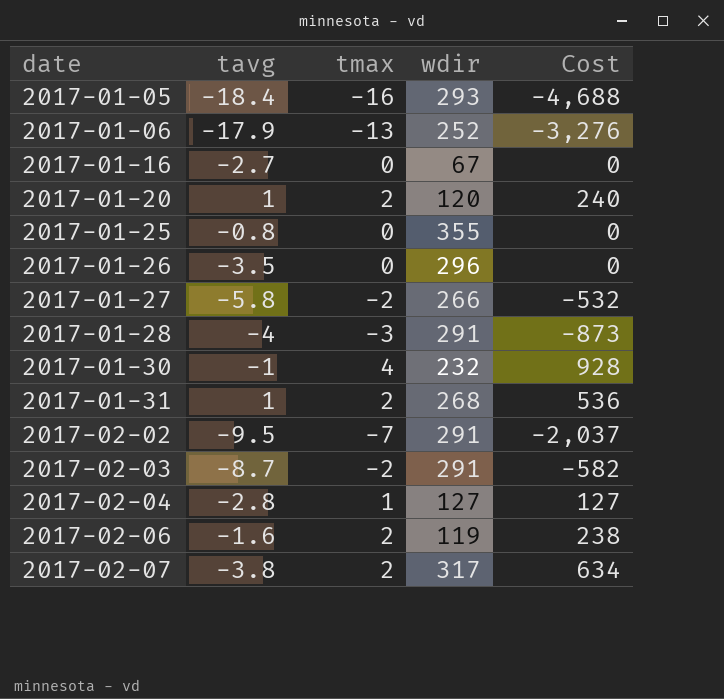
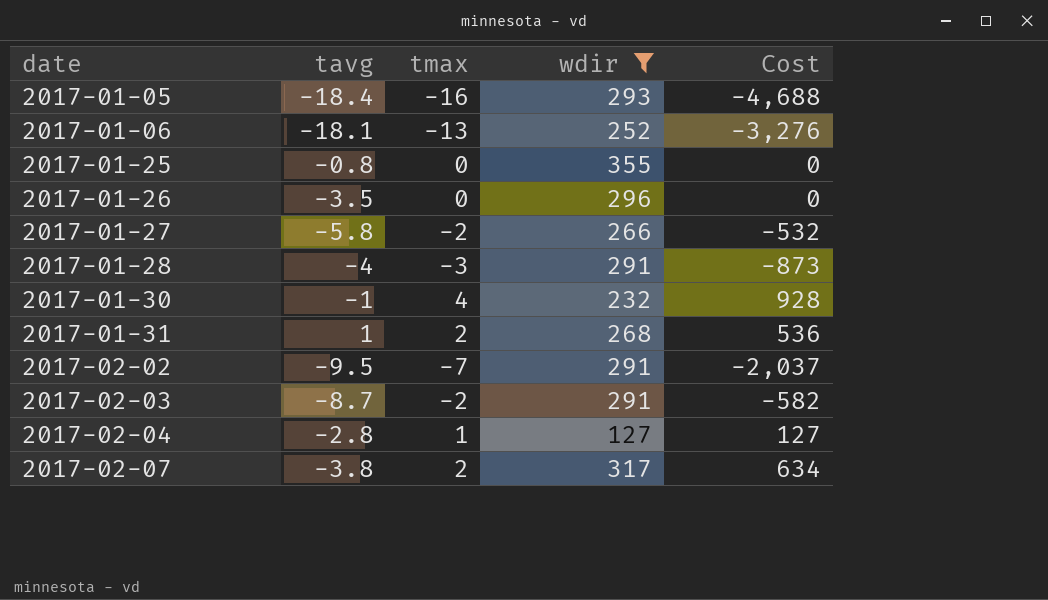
filter: none -> wdir >= 127
2017-01-06 | tavg: -17.9 -> -18.1

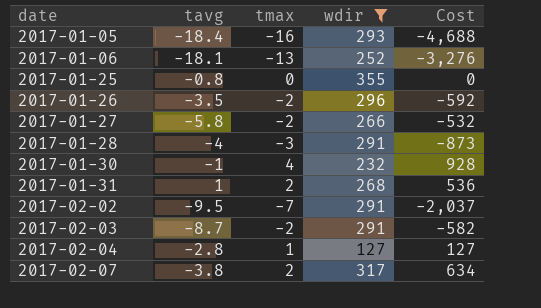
2017-01-26 | tmax: 0 -> -2
2017-01-26 | Cost: 0 -> -592

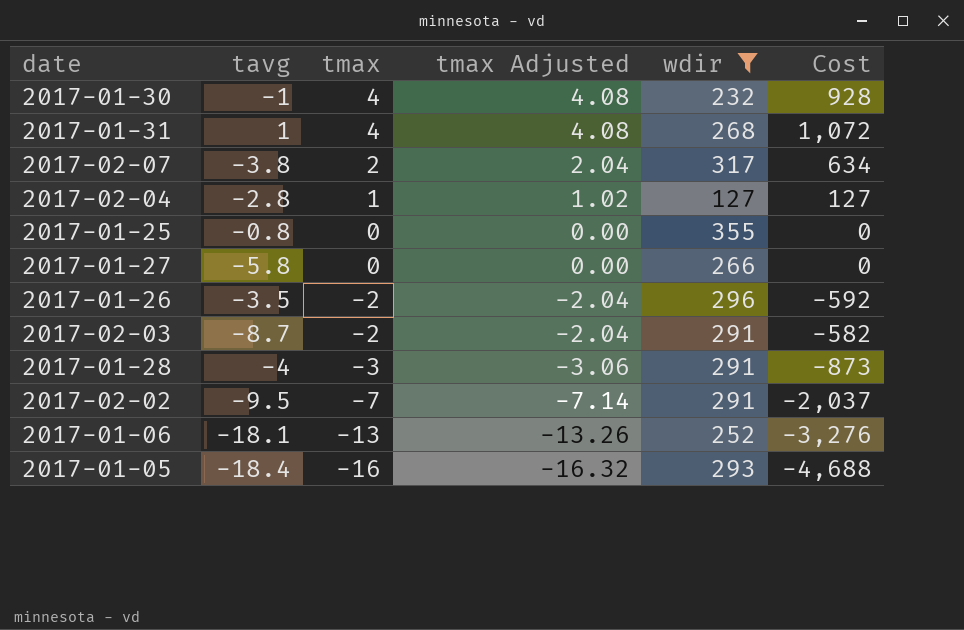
row order: date ascending -> tmax descending
column tmax Adjusted | formula: none -> [tmax] * 1.02
2017-01-31 | tmax: 2 -> 4
2017-01-31 | Cost: 536 -> 1,072
2017-01-27 | tmax: -2 -> 0
2017-01-27 | Cost: -532 -> 0

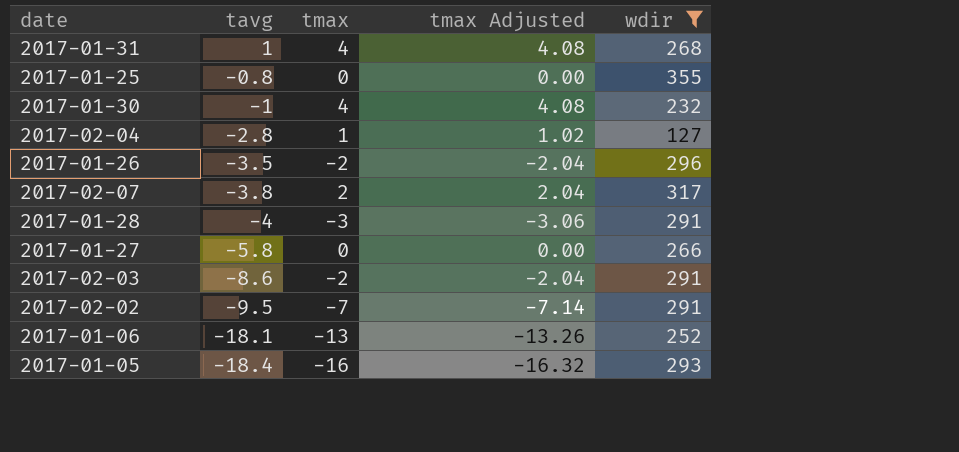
row order: tmax descending -> tavg descending
column Cost | formula: [tmax] * [wdir] -> none
2017-02-03 | tavg: -8.7 -> -8.6

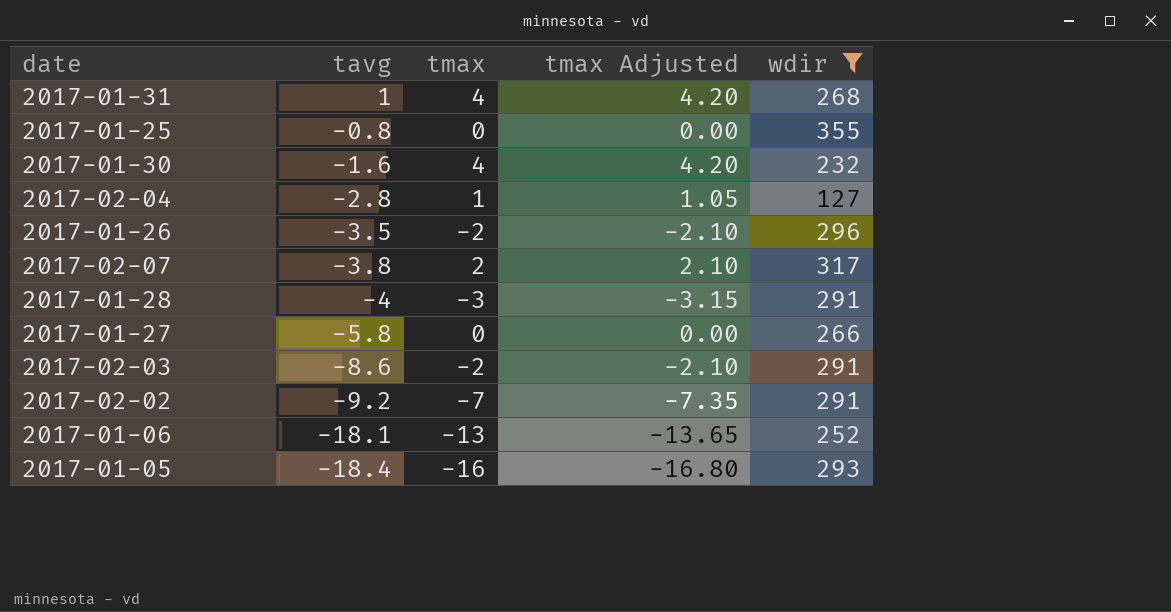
column tmax Adjusted | formula: [tmax] * 1.02 -> [tmax] * 1.05
2017-01-30 | tavg: -1 -> -1.6
2017-02-02 | tavg: -9.5 -> -9.2

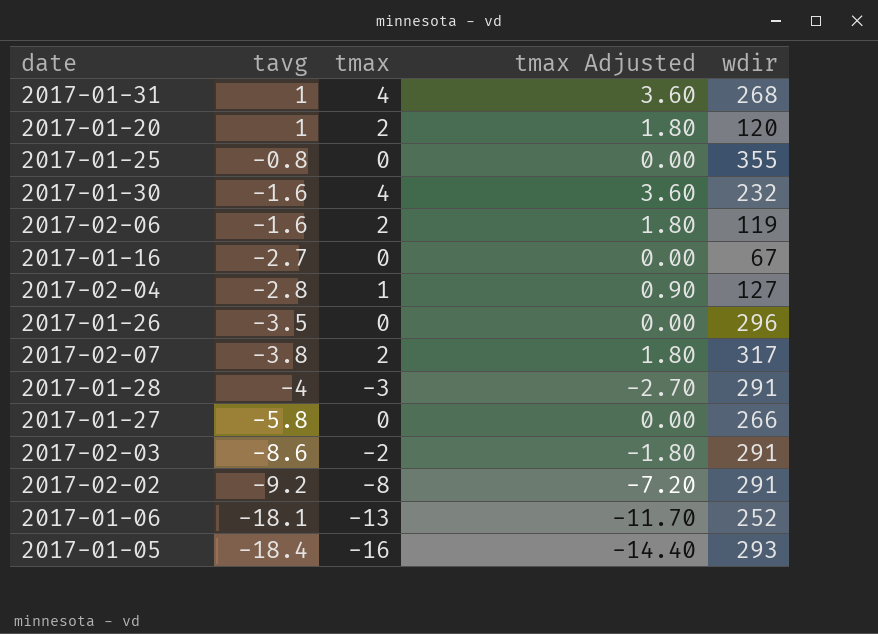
filter: wdir >= 127 -> none
column tmax Adjusted | formula: [tmax] * 1.05 -> [tmax] * 0.9
2017-01-26 | tmax: -2 -> 0
2017-02-02 | tmax: -7 -> -8

